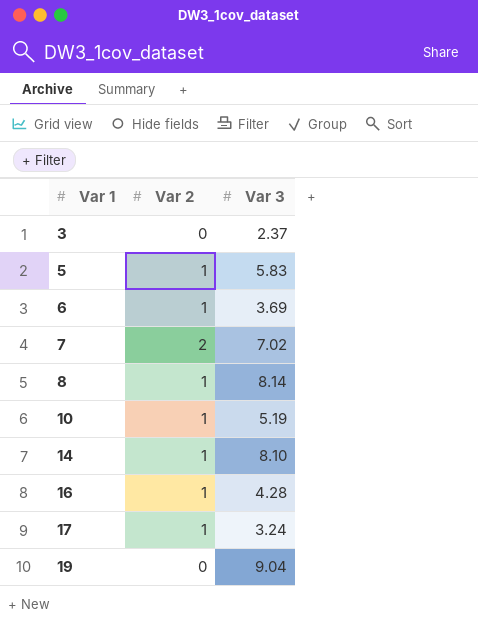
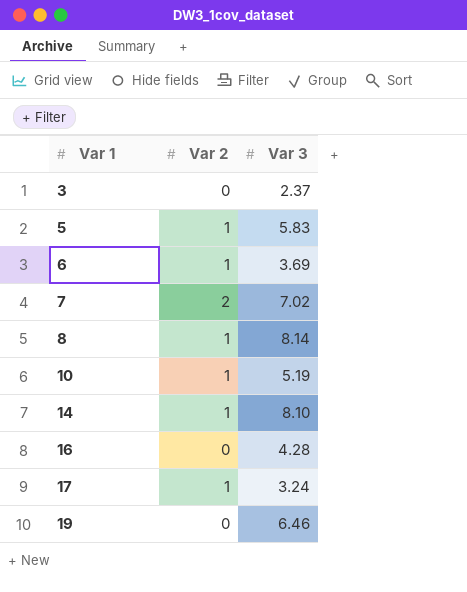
16 | Var 2: 1 -> 0
19 | Var 3: 9.04 -> 6.46

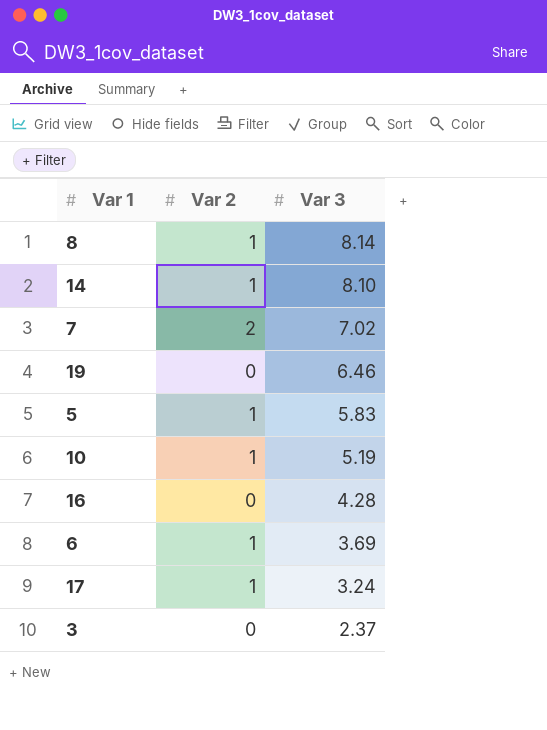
row order: Var 1 ascending -> Var 3 descending

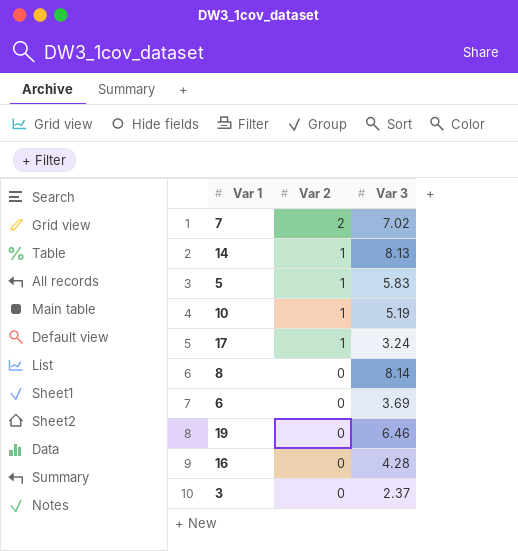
row order: Var 3 descending -> Var 2 descending
14 | Var 3: 8.10 -> 8.13
8 | Var 2: 1 -> 0
6 | Var 2: 1 -> 0

